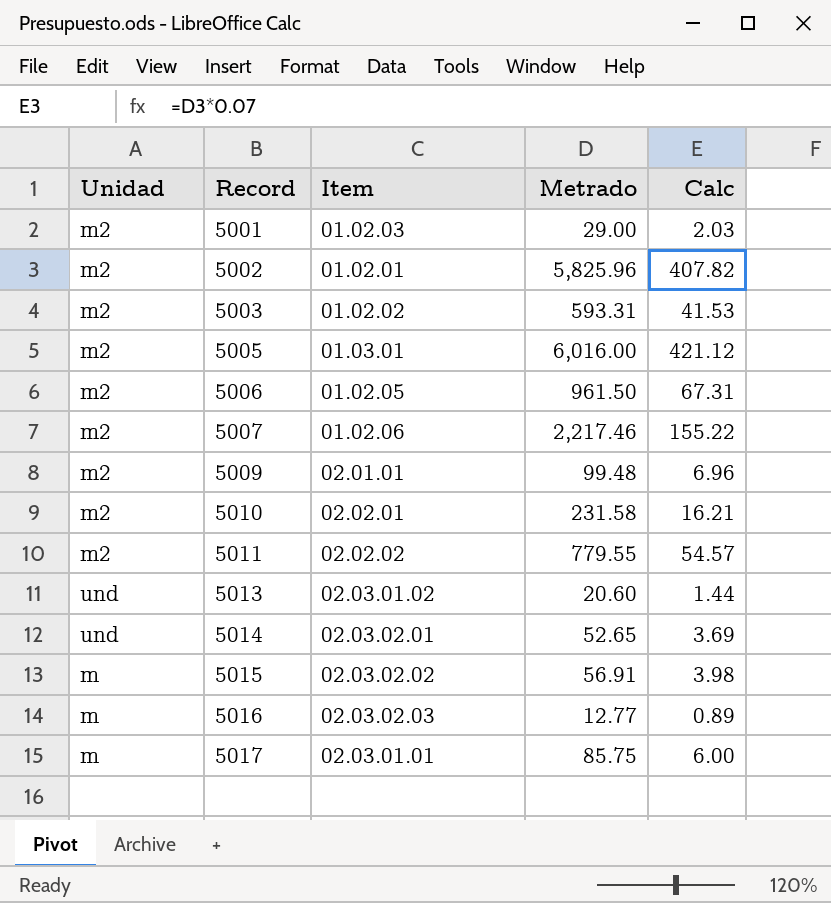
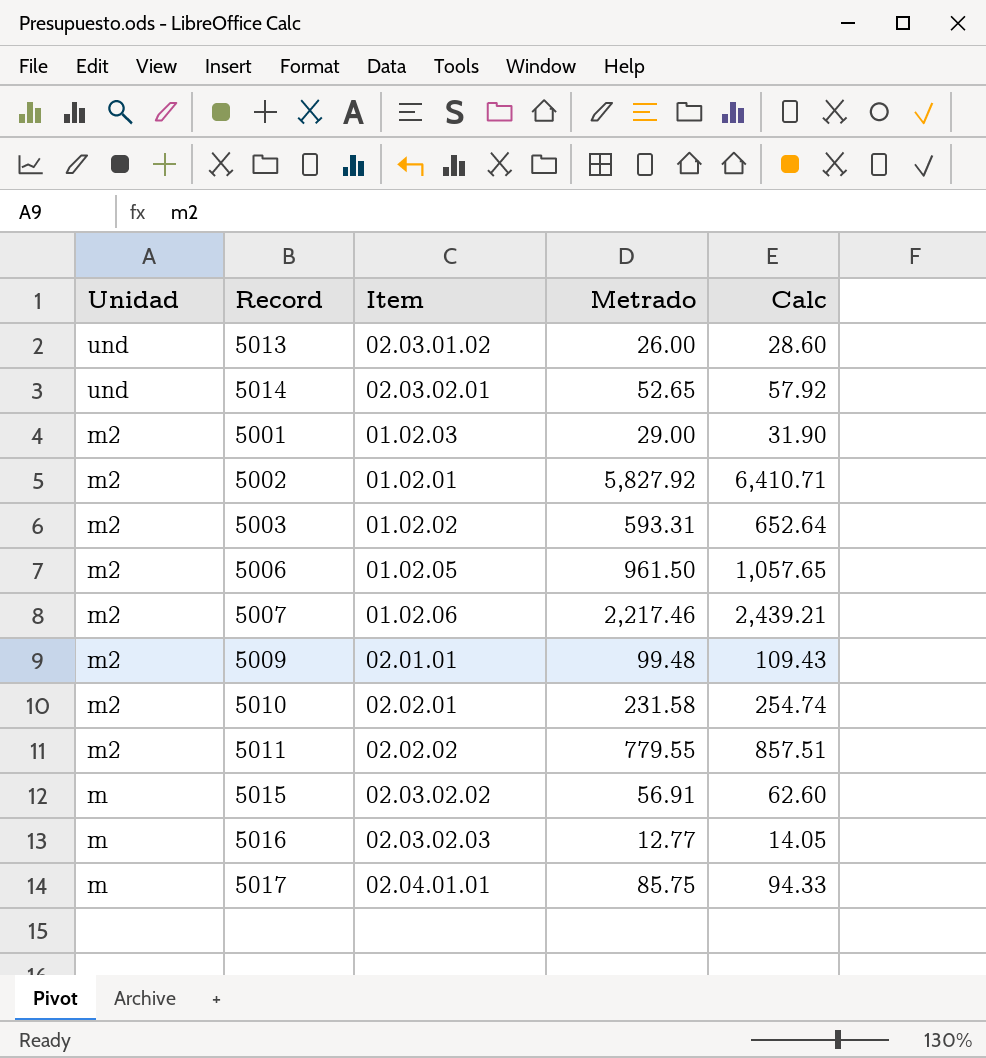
row order: Record ascending -> Unidad descending
column Calc | formula: [Metrado] * 0.07 -> [Metrado] * 1.1
row 5005: m2 | 01.03.01 | 6,016.00 | 421.12 -> none
5013 | Metrado: 20.60 -> 26.00
5002 | Metrado: 5,825.96 -> 5,827.92
5017 | Item: 02.03.01.01 -> 02.04.01.01

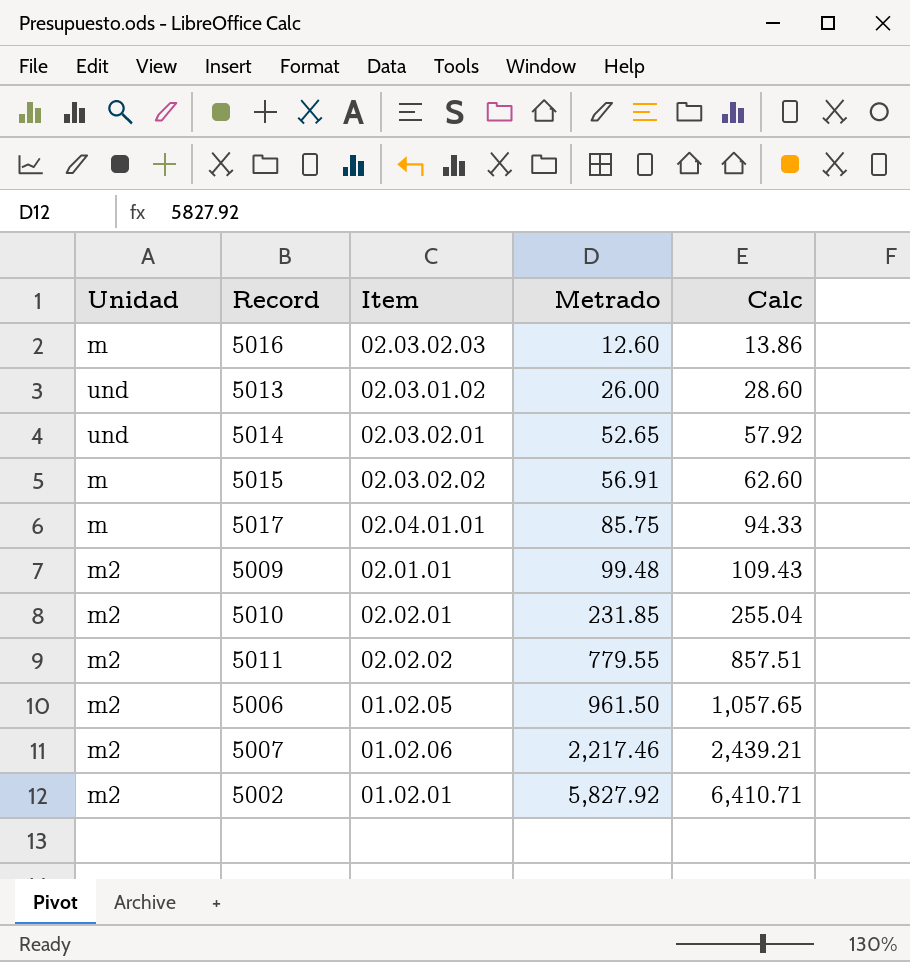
row order: Unidad descending -> Metrado ascending
row 5001: m2 | 01.02.03 | 29.00 | 31.90 -> none
row 5003: m2 | 01.02.02 | 593.31 | 652.64 -> none
5016 | Metrado: 12.77 -> 12.60
5016 | Calc: 14.05 -> 13.86
5010 | Metrado: 231.58 -> 231.85
5010 | Calc: 254.74 -> 255.04

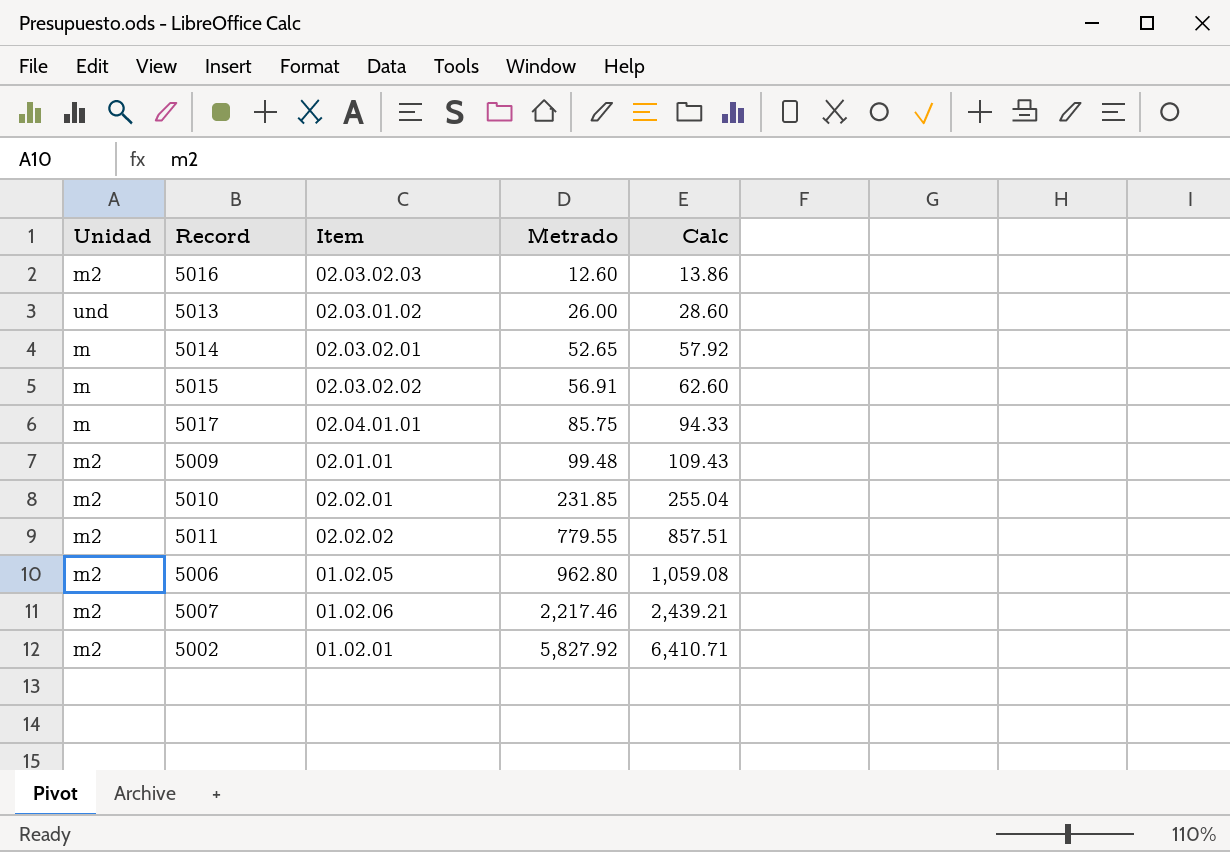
5016 | Unidad: m -> m2
5014 | Unidad: und -> m
5006 | Metrado: 961.50 -> 962.80
5006 | Calc: 1,057.65 -> 1,059.08

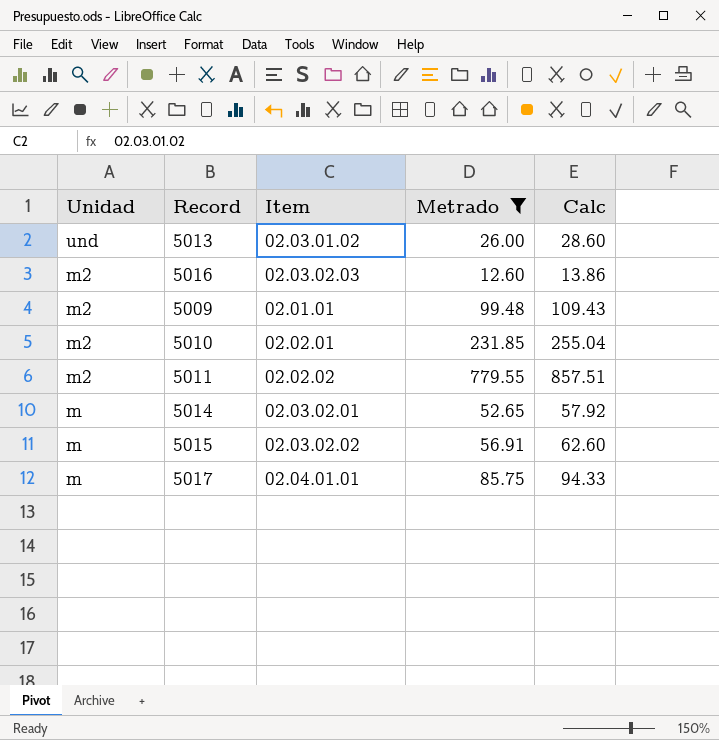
filter: none -> Metrado <= 779.55
row order: Metrado ascending -> Unidad descending

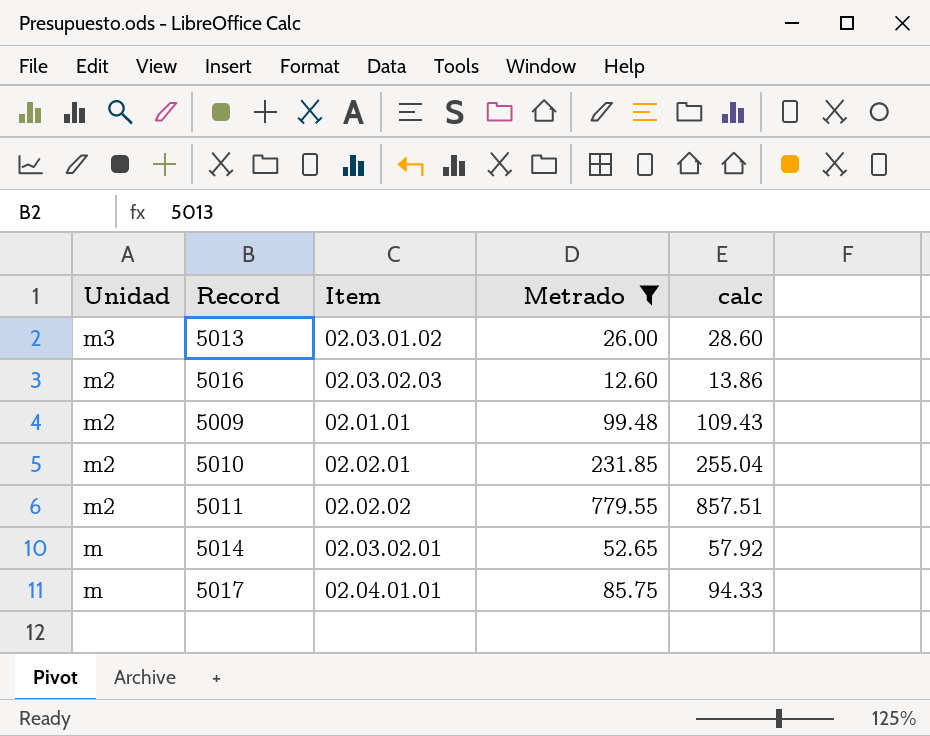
column name: Calc -> calc
row 5015: m | 02.03.02.02 | 56.91 | 62.60 -> none
5013 | Unidad: und -> m3

